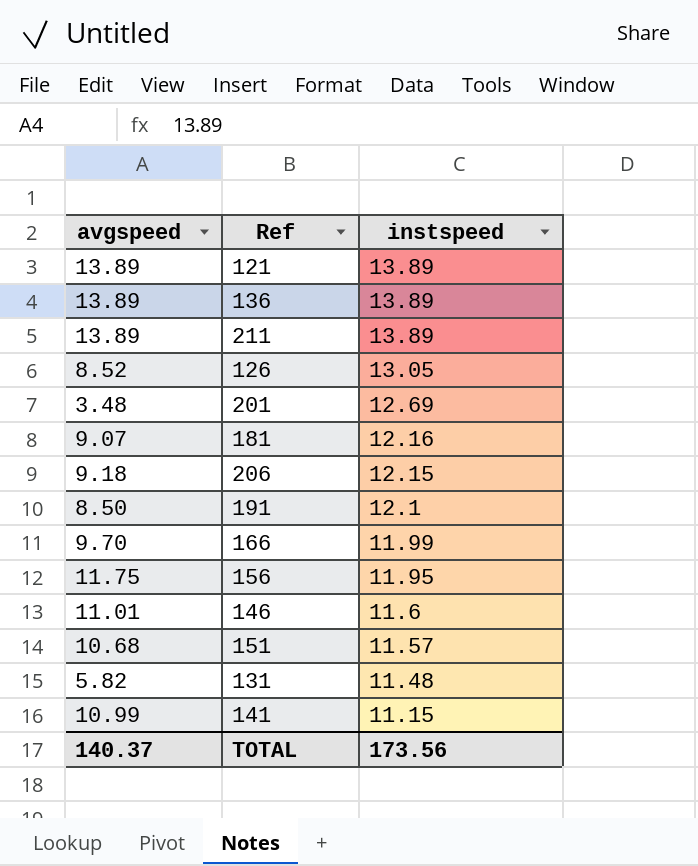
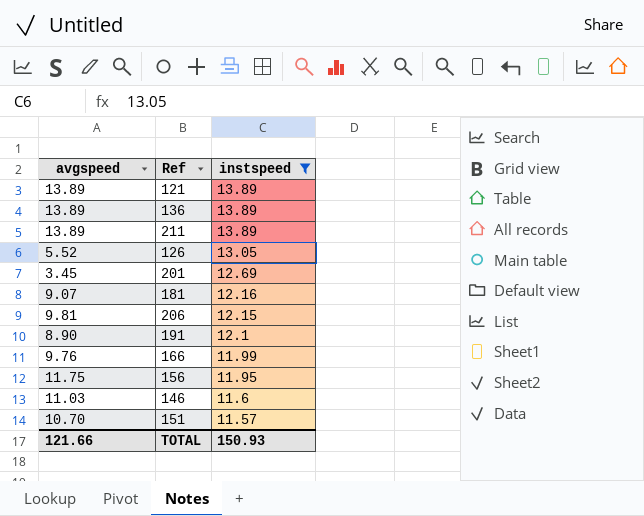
filter: none -> instspeed >= 11.57
126 | avgspeed: 8.52 -> 5.52
201 | avgspeed: 3.48 -> 3.45
206 | avgspeed: 9.18 -> 9.81
191 | avgspeed: 8.50 -> 8.90
166 | avgspeed: 9.70 -> 9.76
146 | avgspeed: 11.01 -> 11.03
151 | avgspeed: 10.68 -> 10.70
TOTAL | avgspeed: 140.37 -> 121.66
TOTAL | instspeed: 173.56 -> 150.93

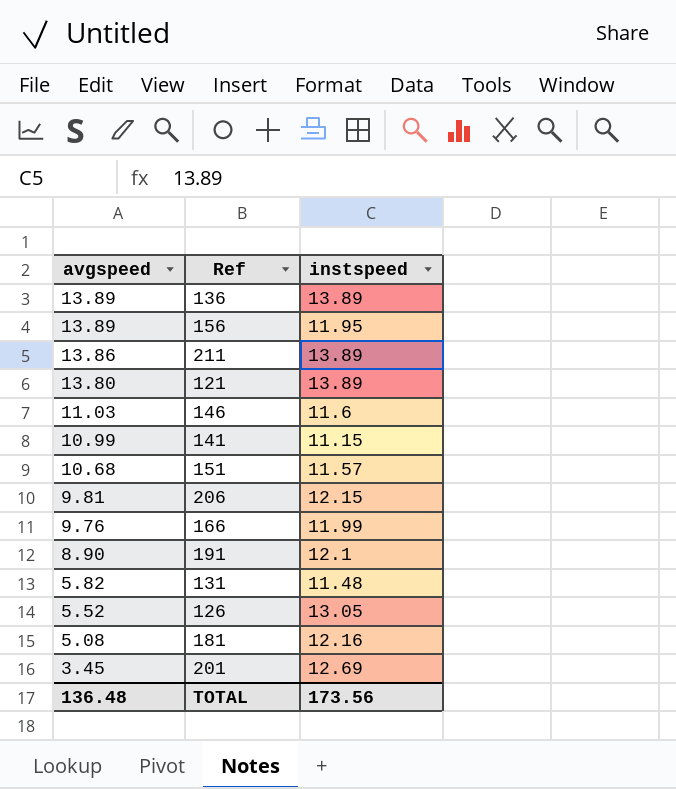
filter: instspeed >= 11.57 -> none
row order: instspeed descending -> avgspeed descending
156 | avgspeed: 11.75 -> 13.89
211 | avgspeed: 13.89 -> 13.86
121 | avgspeed: 13.89 -> 13.80
151 | avgspeed: 10.70 -> 10.68
181 | avgspeed: 9.07 -> 5.08
TOTAL | avgspeed: 121.66 -> 136.48
TOTAL | instspeed: 150.93 -> 173.56

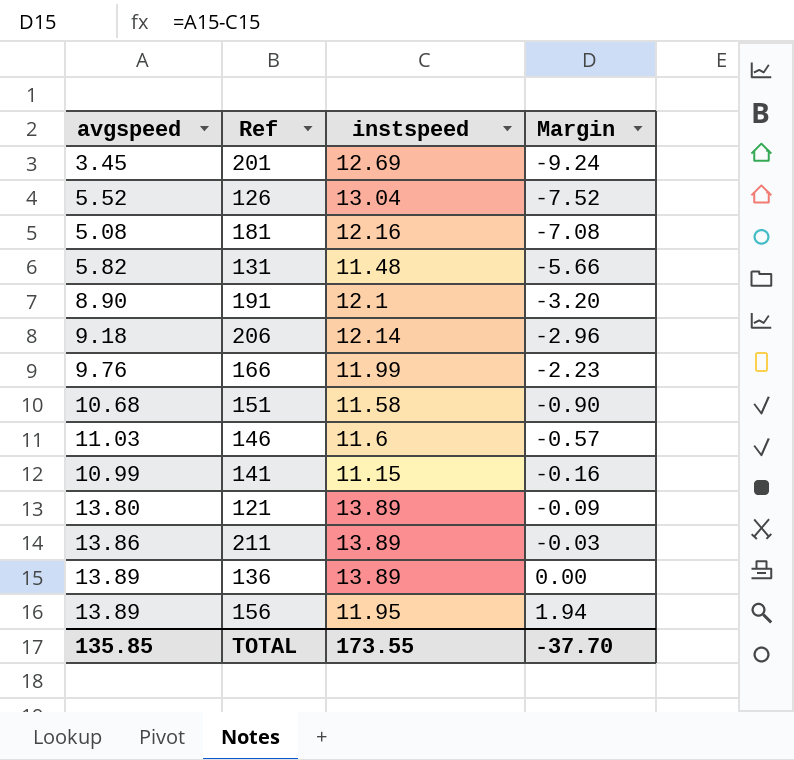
row order: avgspeed descending -> Margin ascending
column Margin | formula: none -> [avgspeed] - [instspeed]
126 | instspeed: 13.05 -> 13.04
206 | avgspeed: 9.81 -> 9.18
206 | instspeed: 12.15 -> 12.14
151 | instspeed: 11.57 -> 11.58
TOTAL | avgspeed: 136.48 -> 135.85
TOTAL | instspeed: 173.56 -> 173.55

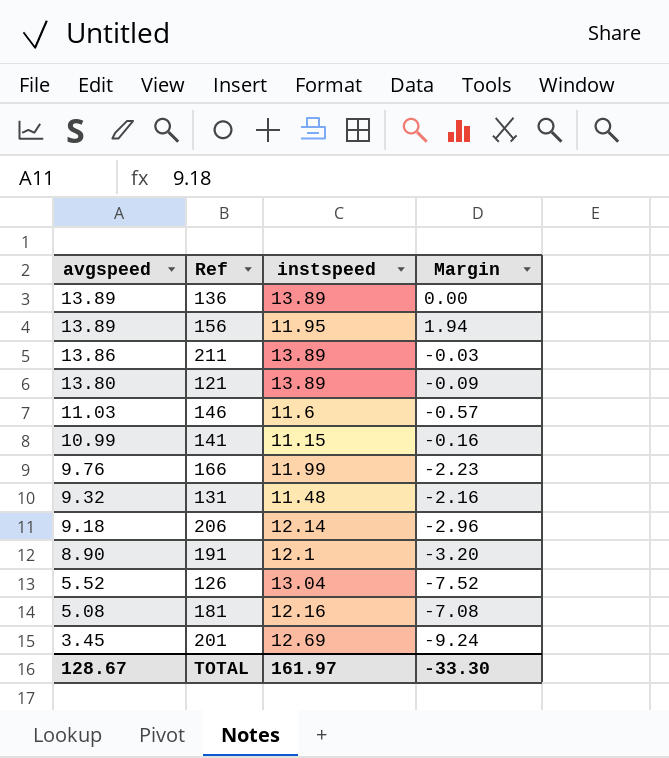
row order: Margin ascending -> avgspeed descending
row 151: 10.68 | 11.58 | -0.90 -> none
131 | avgspeed: 5.82 -> 9.32
131 | Margin: -5.66 -> -2.16
TOTAL | avgspeed: 135.85 -> 128.67
TOTAL | instspeed: 173.55 -> 161.97
TOTAL | Margin: -37.70 -> -33.30

